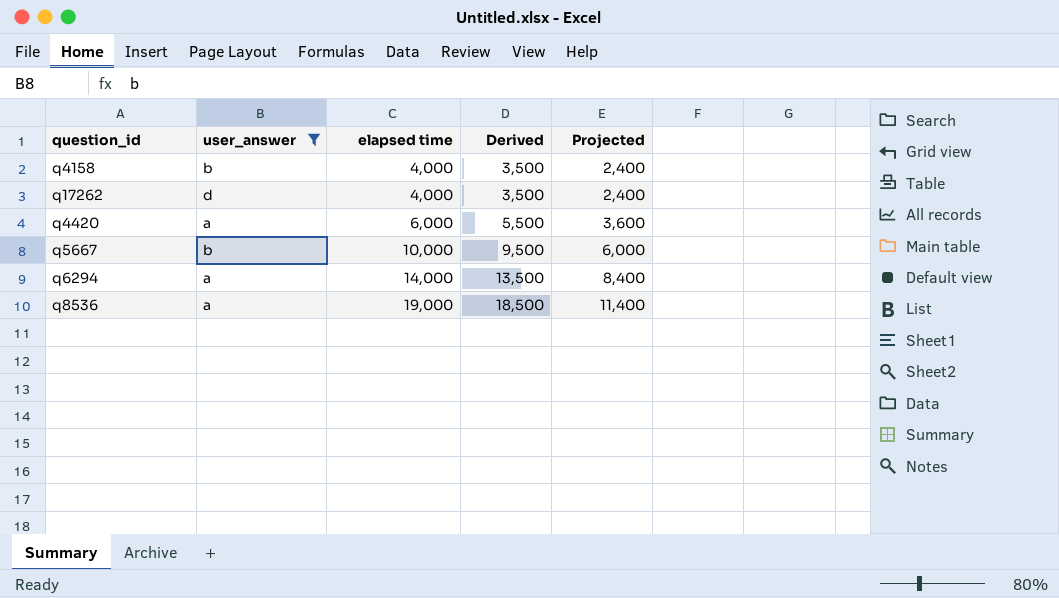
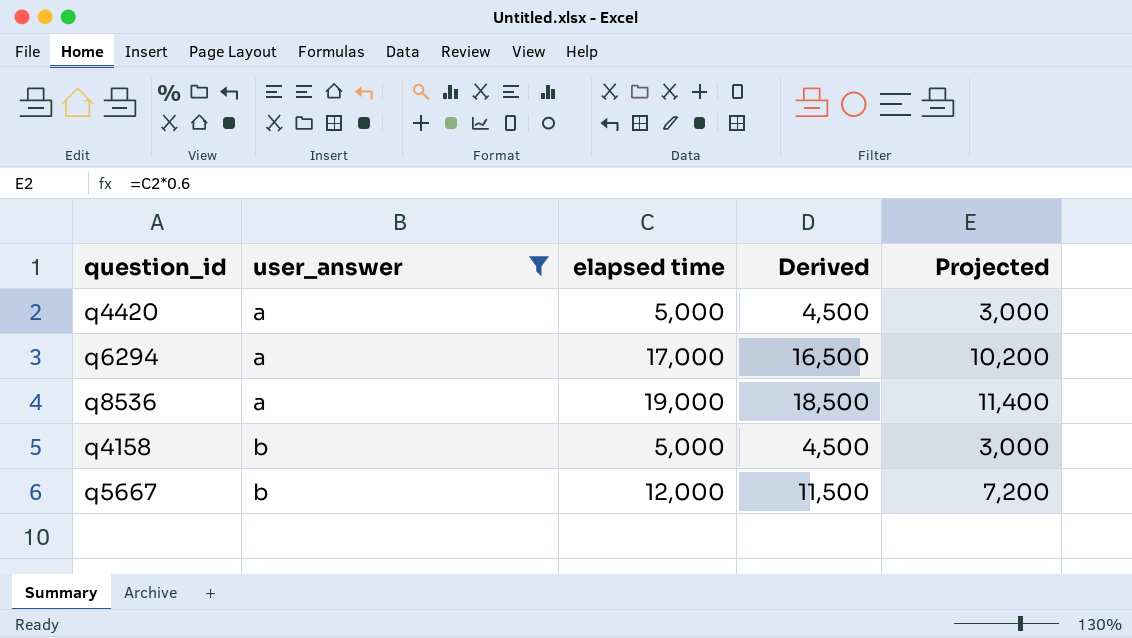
row order: elapsed time ascending -> user_answer ascending
row q17262: d | 4,000 | 3,500 | 2,400 -> none
q4420 | elapsed time: 6,000 -> 5,000
q4420 | Derived: 5,500 -> 4,500
q4420 | Projected: 3,600 -> 3,000
q6294 | elapsed time: 14,000 -> 17,000
q6294 | Derived: 13,500 -> 16,500
q6294 | Projected: 8,400 -> 10,200
q4158 | elapsed time: 4,000 -> 5,000
q4158 | Derived: 3,500 -> 4,500
q4158 | Projected: 2,400 -> 3,000
q5667 | elapsed time: 10,000 -> 12,000
q5667 | Derived: 9,500 -> 11,500
q5667 | Projected: 6,000 -> 7,200

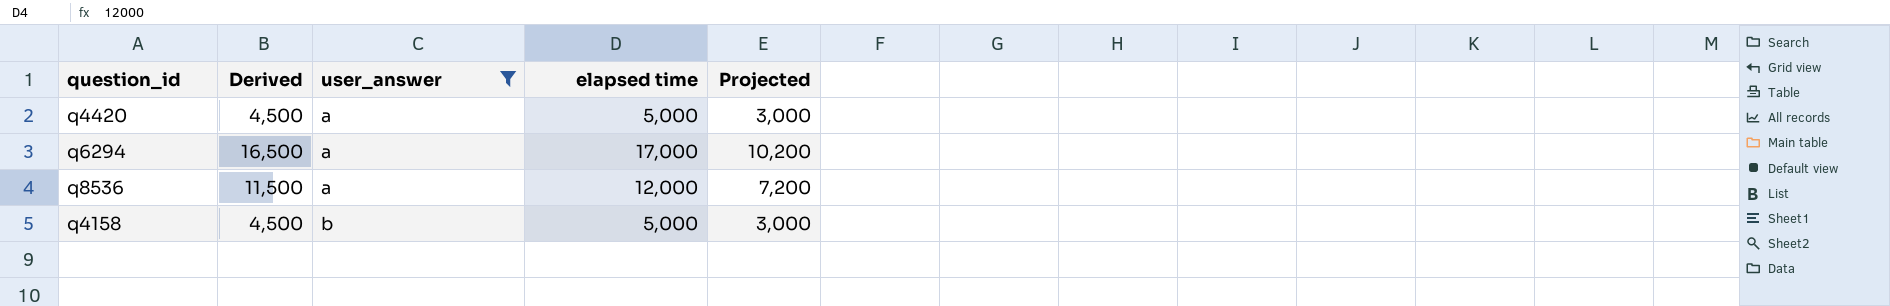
column Derived | position: 4 -> 2
row q5667: b | 12,000 | 11,500 | 7,200 -> none
q8536 | Derived: 18,500 -> 11,500
q8536 | elapsed time: 19,000 -> 12,000
q8536 | Projected: 11,400 -> 7,200

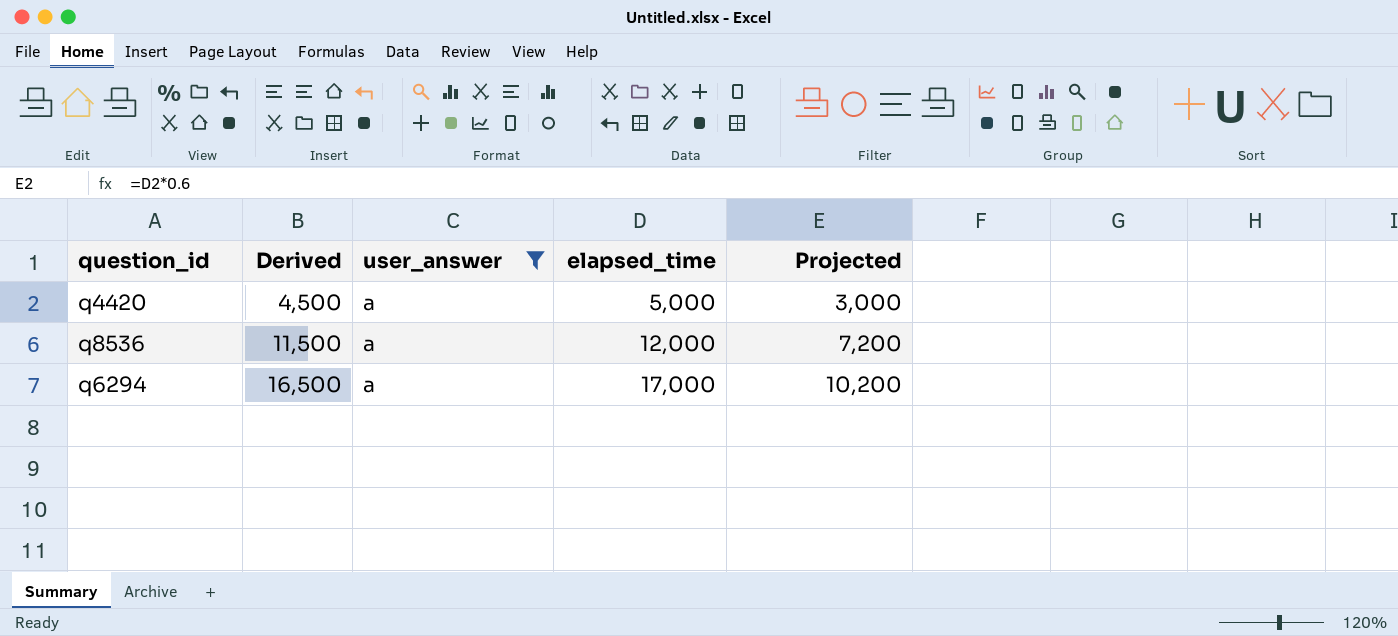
row order: user_answer ascending -> Derived ascending
column name: elapsed time -> elapsed_time
row q4158: 4,500 | b | 5,000 | 3,000 -> none

